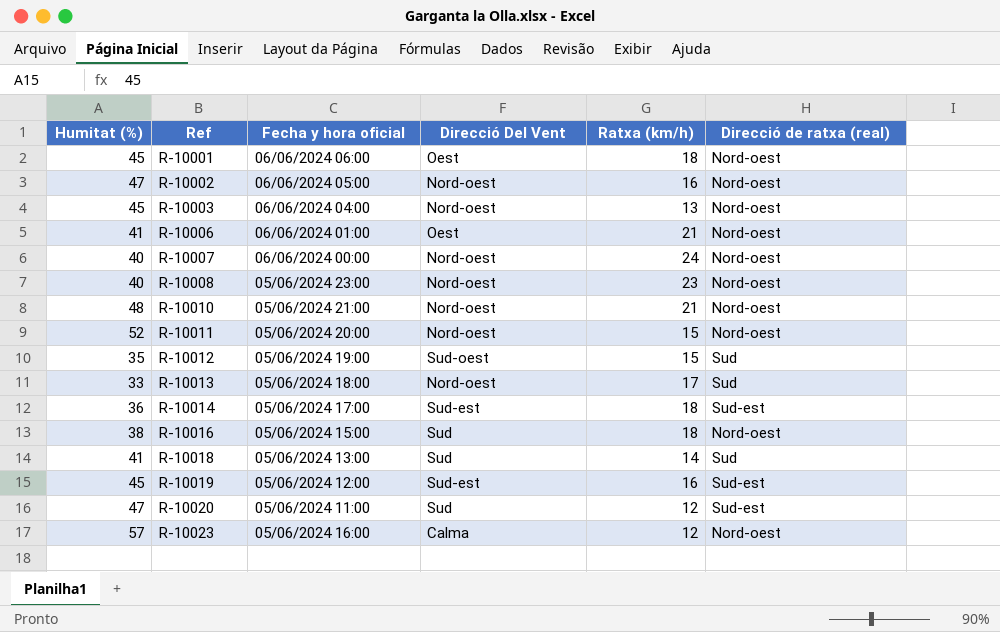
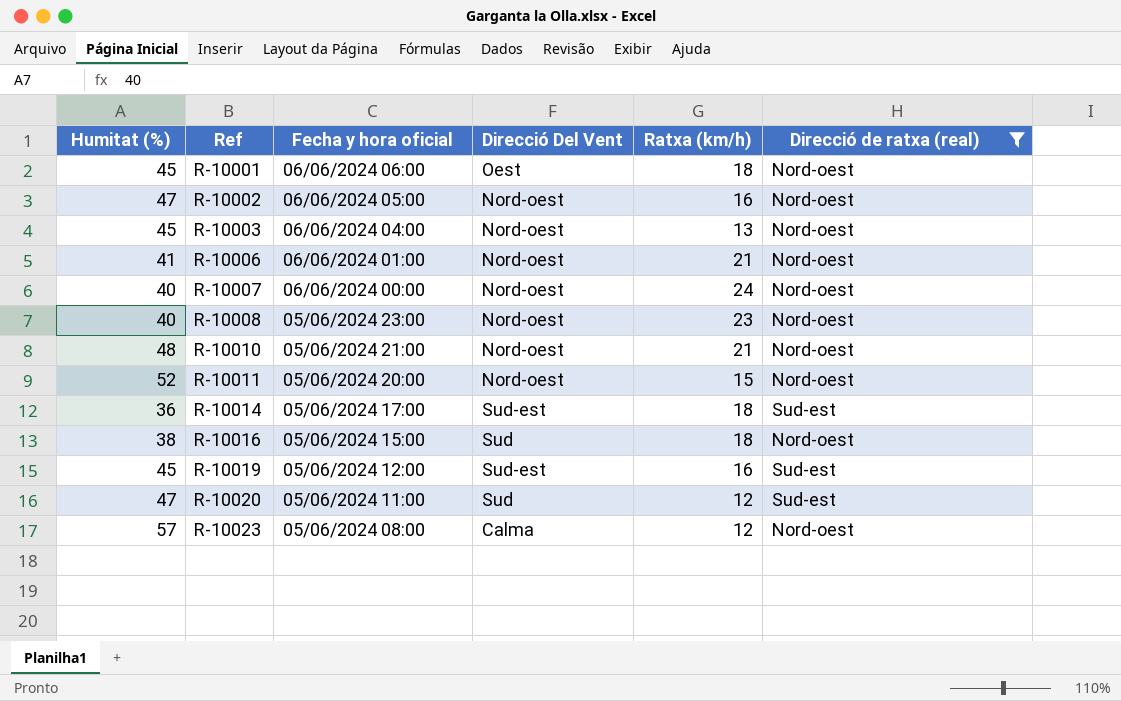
filter: none -> Direcció de ratxa (real) != Sud
R-10006 | Direcció Del Vent: Oest -> Nord-oest
R-10023 | Fecha y hora oficial: 05/06/2024 16:00 -> 05/06/2024 08:00

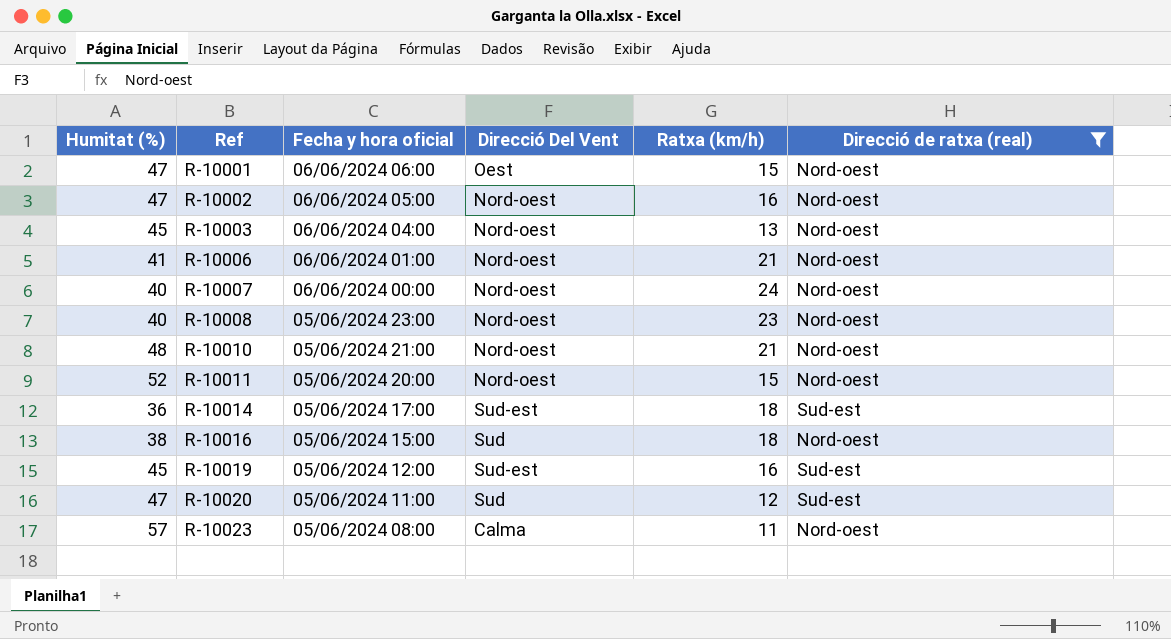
R-10001 | Humitat (%): 45 -> 47
R-10001 | Ratxa (km/h): 18 -> 15
R-10023 | Ratxa (km/h): 12 -> 11

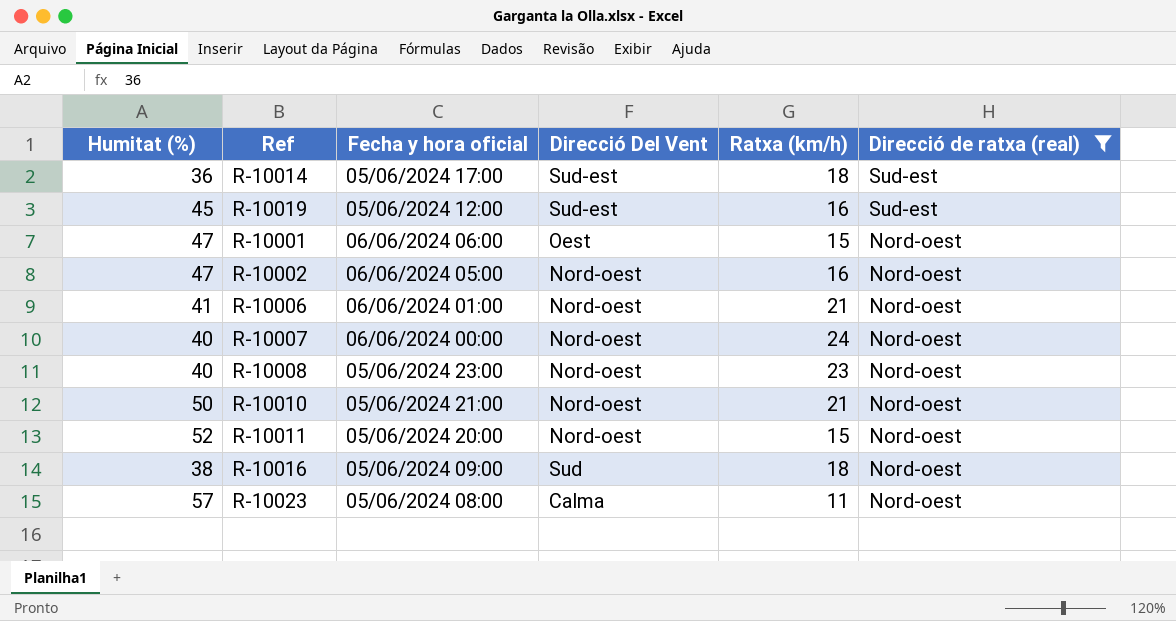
row order: Ref ascending -> Direcció de ratxa (real) descending
row R-10003: 45 | 06/06/2024 04:00 | Nord-oest | 13 | Nord-oest -> none
row R-10020: 47 | 05/06/2024 11:00 | Sud | 12 | Sud-est -> none
R-10010 | Humitat (%): 48 -> 50
R-10016 | Fecha y hora oficial: 05/06/2024 15:00 -> 05/06/2024 09:00

